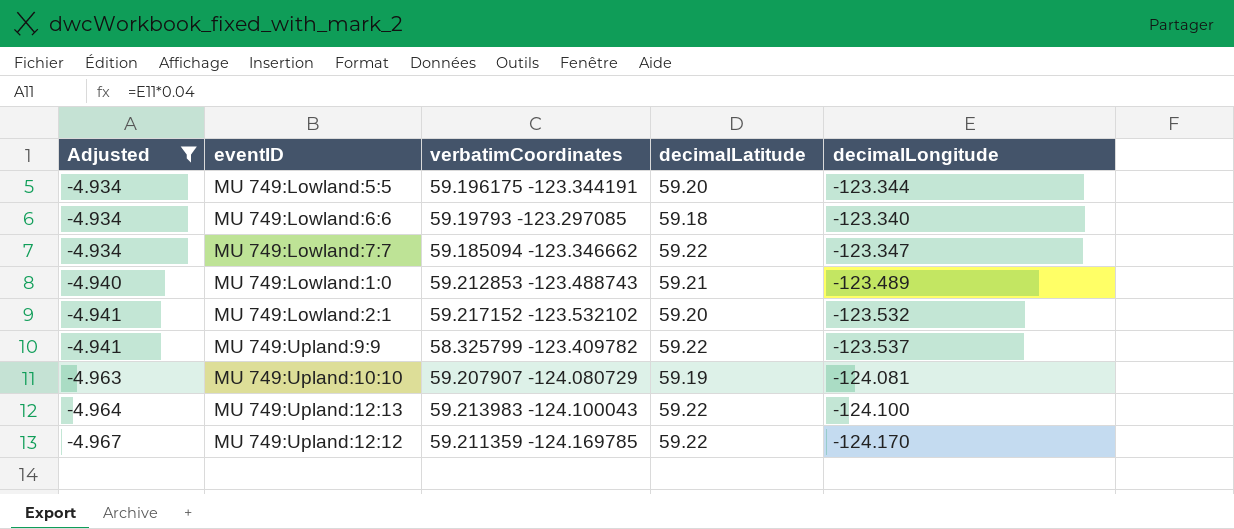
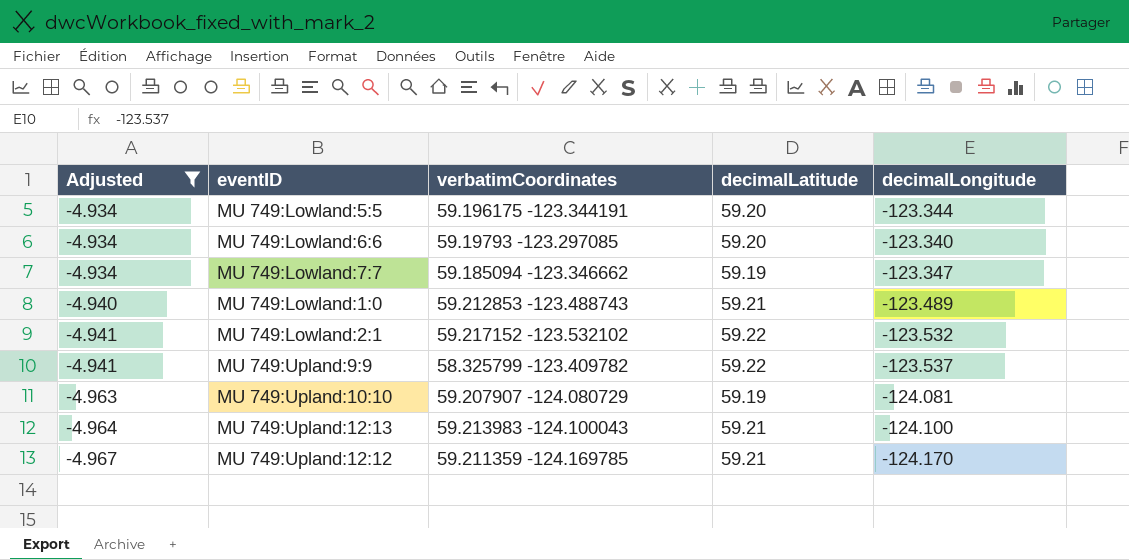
MU 749:Lowland:6:6 | decimalLatitude: 59.18 -> 59.20
MU 749:Lowland:7:7 | decimalLatitude: 59.22 -> 59.19
MU 749:Lowland:2:1 | decimalLatitude: 59.20 -> 59.22
MU 749:Upland:12:13 | decimalLatitude: 59.22 -> 59.21
MU 749:Upland:12:12 | decimalLatitude: 59.22 -> 59.21

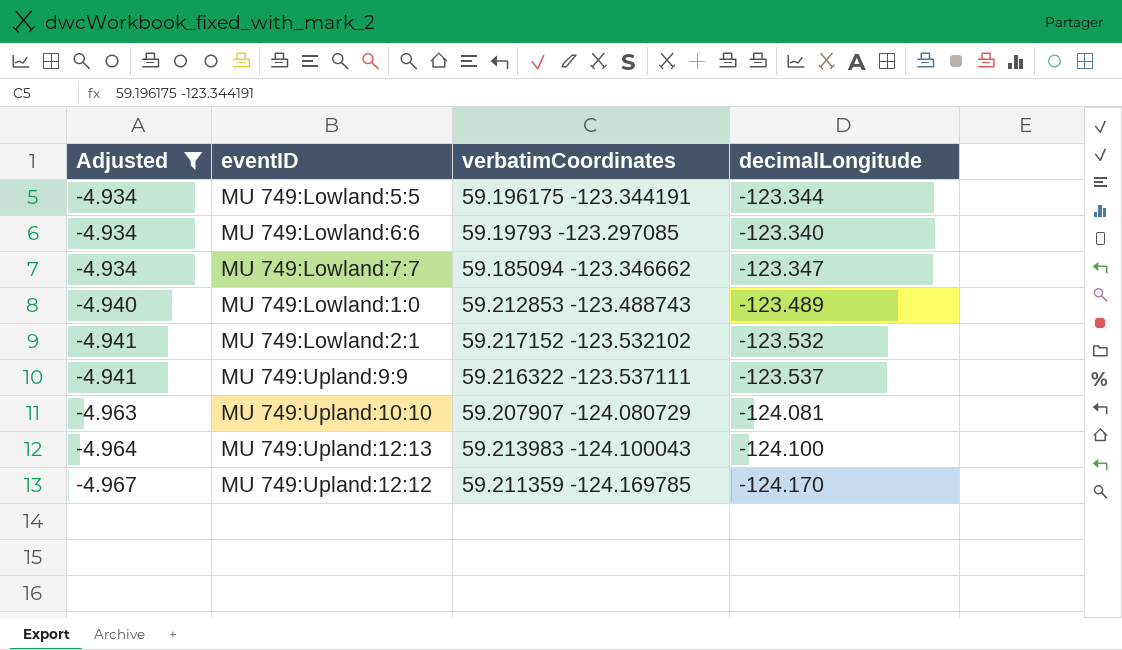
column decimalLatitude | position: 4 -> none
MU 749:Upland:9:9 | verbatimCoordinates: 58.325799 -123.409782 -> 59.216322 -123.537111

